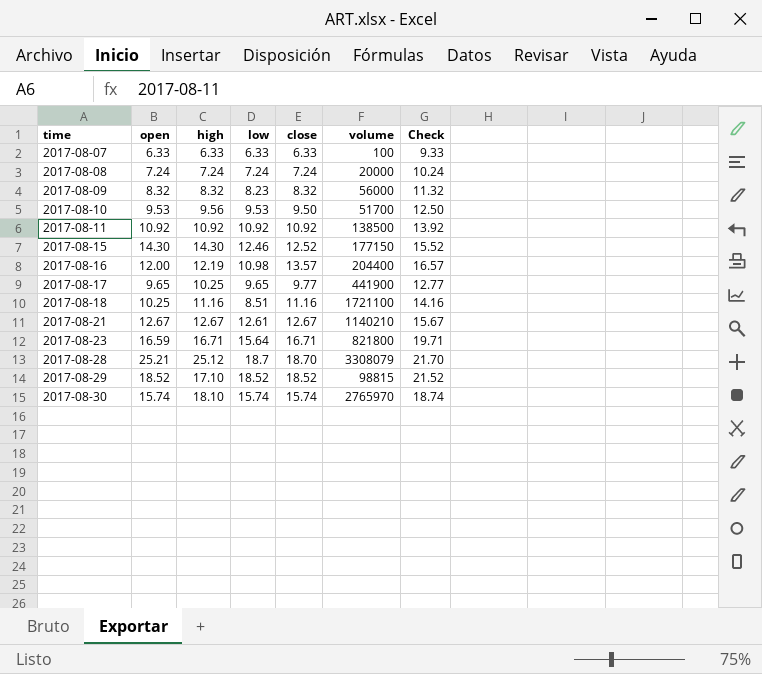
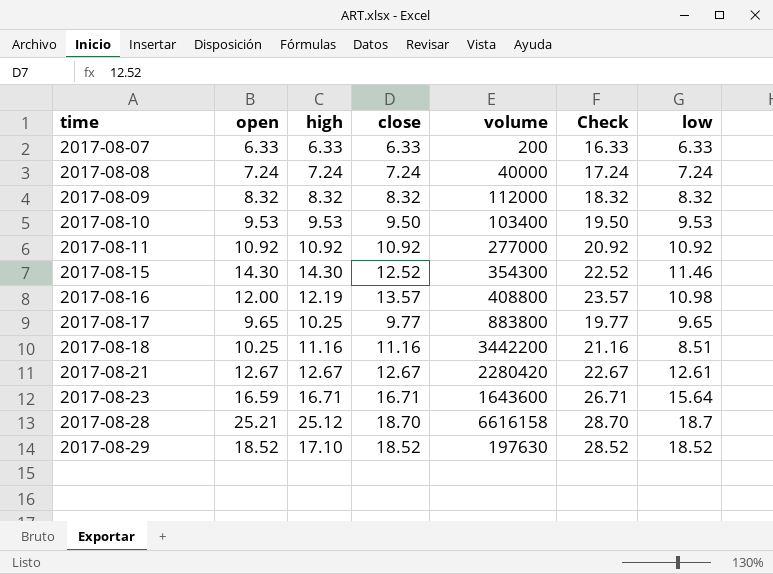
column Check | formula: [close] + 3 -> [close] + 10
column low | position: 4 -> 7
row 2017-08-30: 15.74 | 18.10 | 15.74 | 15.74 | 2765970 | 18.74 -> none
2017-08-07 | volume: 100 -> 200
2017-08-08 | volume: 20000 -> 40000
2017-08-09 | volume: 56000 -> 112000
2017-08-09 | low: 8.23 -> 8.32
2017-08-10 | high: 9.56 -> 9.53
2017-08-10 | volume: 51700 -> 103400
2017-08-11 | volume: 138500 -> 277000
2017-08-15 | volume: 177150 -> 354300
2017-08-15 | low: 12.46 -> 11.46
2017-08-16 | volume: 204400 -> 408800
2017-08-17 | volume: 441900 -> 883800
2017-08-18 | volume: 1721100 -> 3442200
2017-08-21 | volume: 1140210 -> 2280420
2017-08-23 | volume: 821800 -> 1643600
2017-08-28 | volume: 3308079 -> 6616158
2017-08-29 | volume: 98815 -> 197630

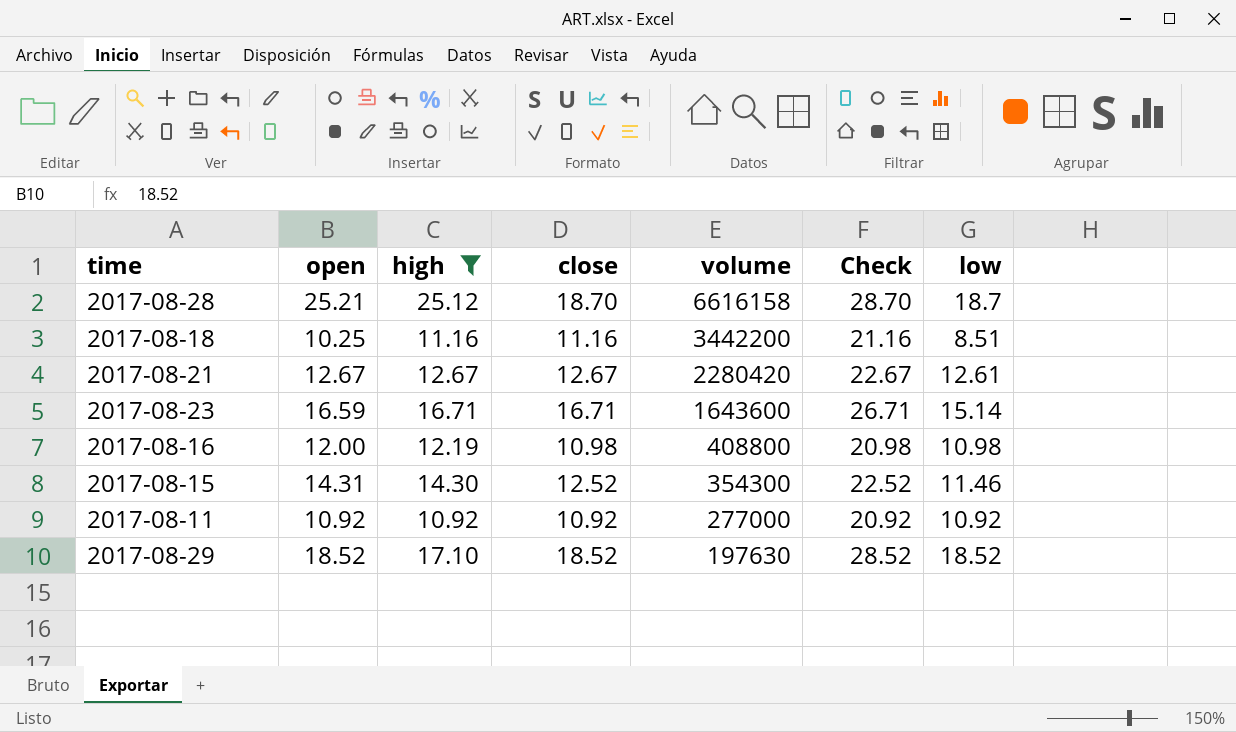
filter: none -> high >= 10.92
row order: time ascending -> volume descending
2017-08-23 | low: 15.64 -> 15.14
2017-08-16 | close: 13.57 -> 10.98
2017-08-16 | Check: 23.57 -> 20.98
2017-08-15 | open: 14.30 -> 14.31

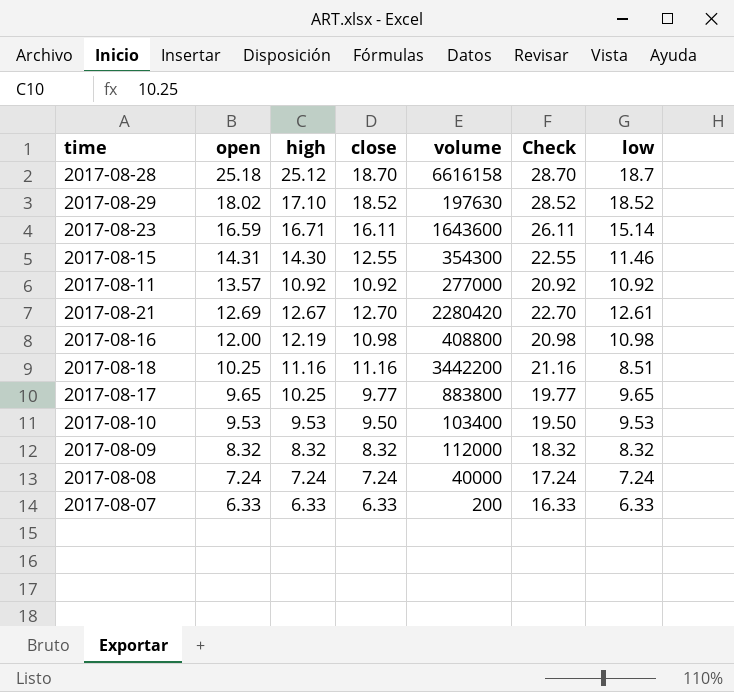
filter: high >= 10.92 -> none
row order: volume descending -> open descending
2017-08-28 | open: 25.21 -> 25.18
2017-08-29 | open: 18.52 -> 18.02
2017-08-23 | close: 16.71 -> 16.11
2017-08-23 | Check: 26.71 -> 26.11
2017-08-15 | close: 12.52 -> 12.55
2017-08-15 | Check: 22.52 -> 22.55
2017-08-11 | open: 10.92 -> 13.57
2017-08-21 | open: 12.67 -> 12.69
2017-08-21 | close: 12.67 -> 12.70
2017-08-21 | Check: 22.67 -> 22.70

